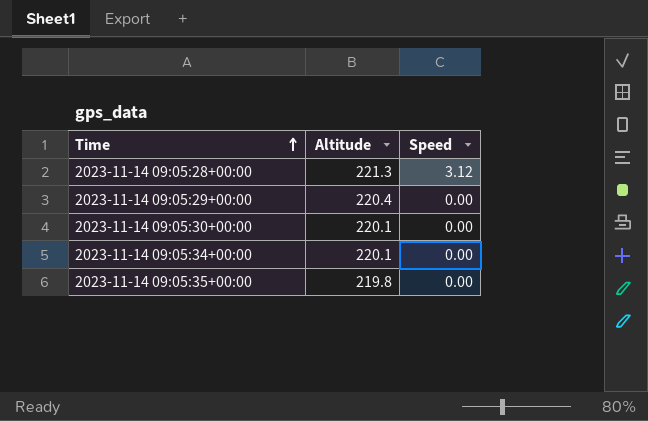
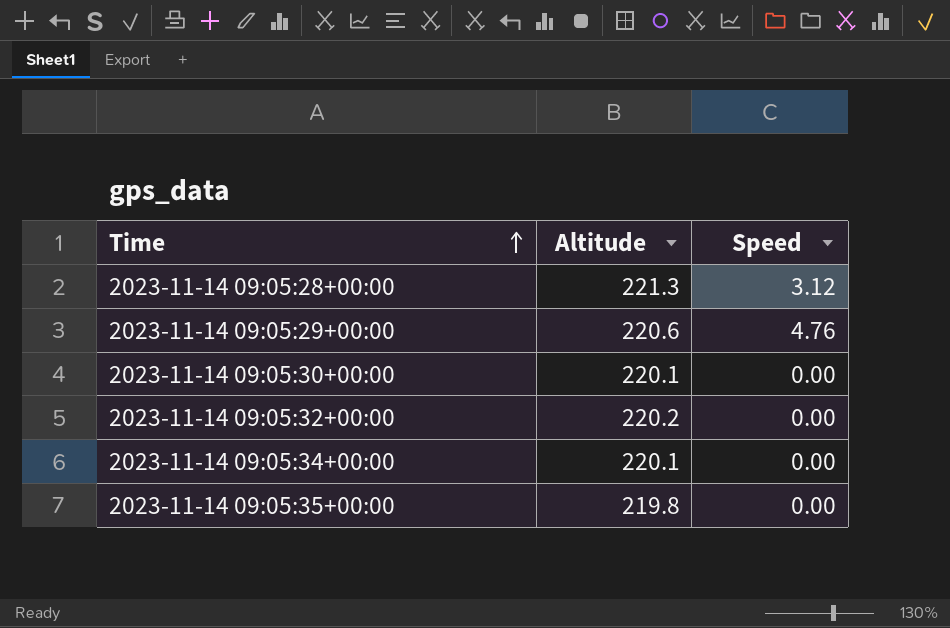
2023-11-14 09:05:29+00:00 | Altitude: 220.4 -> 220.6
2023-11-14 09:05:29+00:00 | Speed: 0.00 -> 4.76
row 2023-11-14 09:05:32+00:00: none -> 220.2 | 0.00

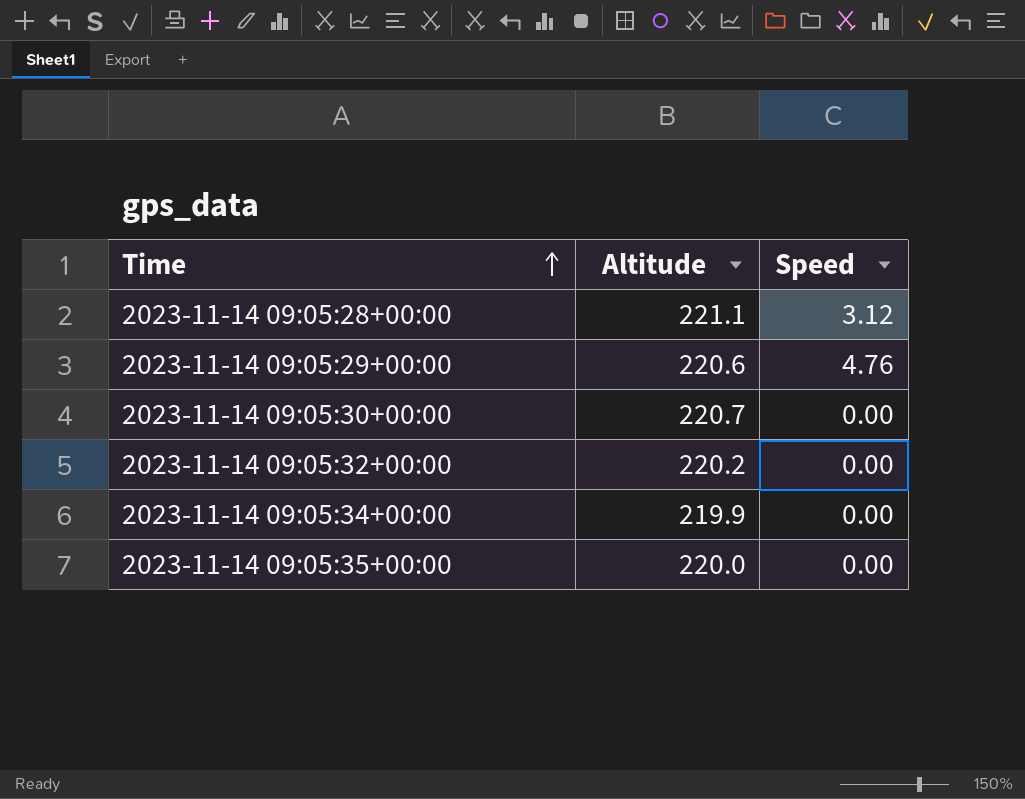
2023-11-14 09:05:28+00:00 | Altitude: 221.3 -> 221.1
2023-11-14 09:05:30+00:00 | Altitude: 220.1 -> 220.7
2023-11-14 09:05:34+00:00 | Altitude: 220.1 -> 219.9
2023-11-14 09:05:35+00:00 | Altitude: 219.8 -> 220.0

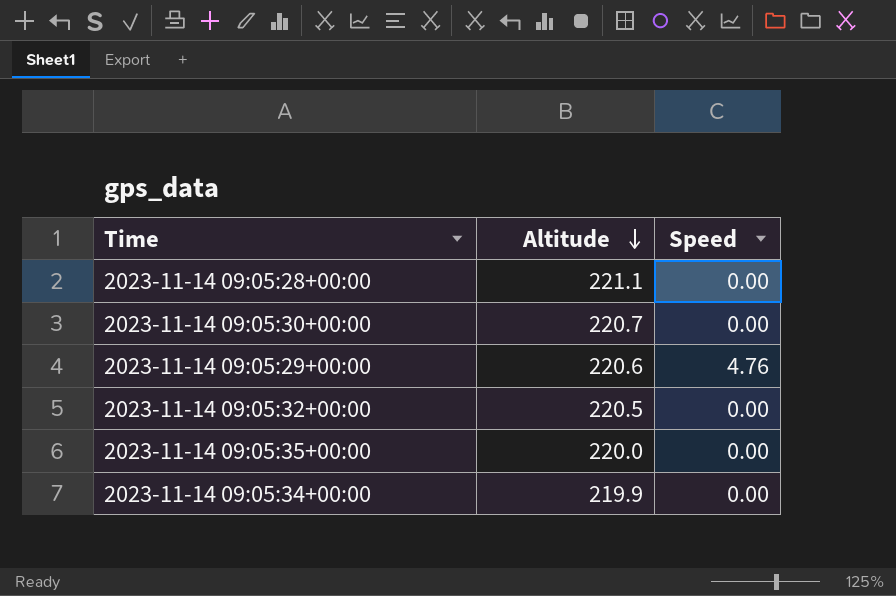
row order: Time ascending -> Altitude descending
2023-11-14 09:05:28+00:00 | Speed: 3.12 -> 0.00
2023-11-14 09:05:32+00:00 | Altitude: 220.2 -> 220.5

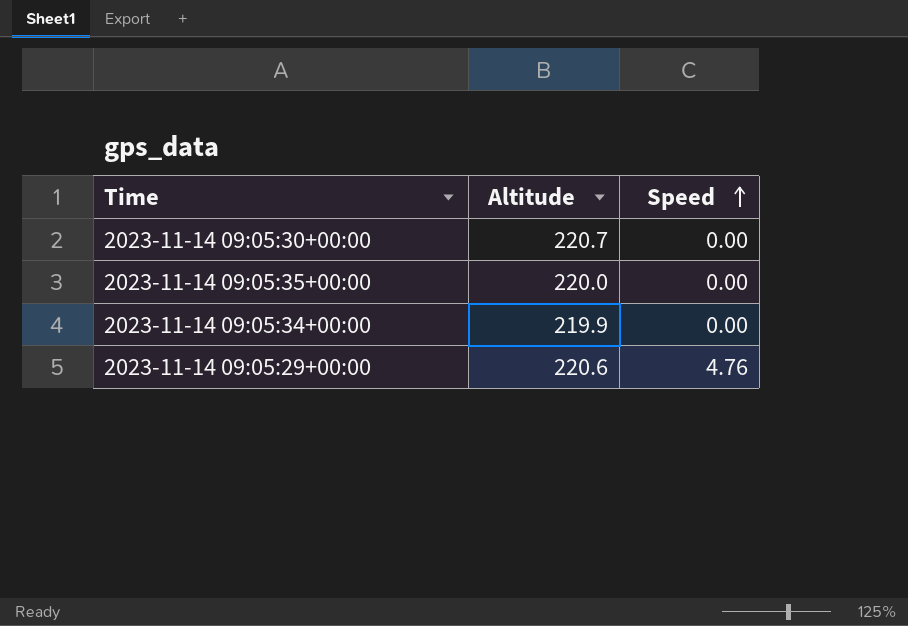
row order: Altitude descending -> Speed ascending
row 2023-11-14 09:05:28+00:00: 221.1 | 0.00 -> none
row 2023-11-14 09:05:32+00:00: 220.5 | 0.00 -> none

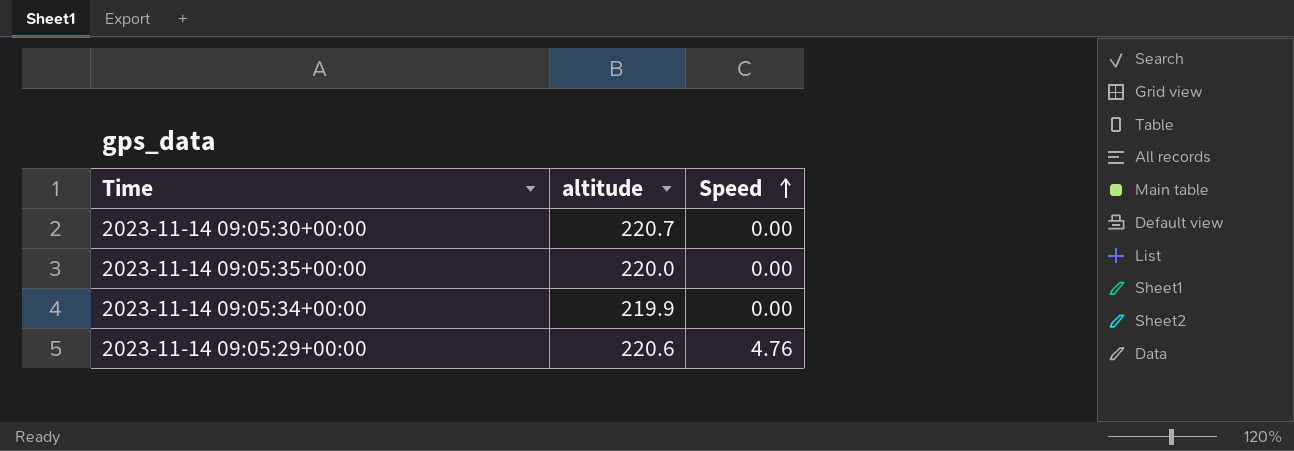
column name: Altitude -> altitude

